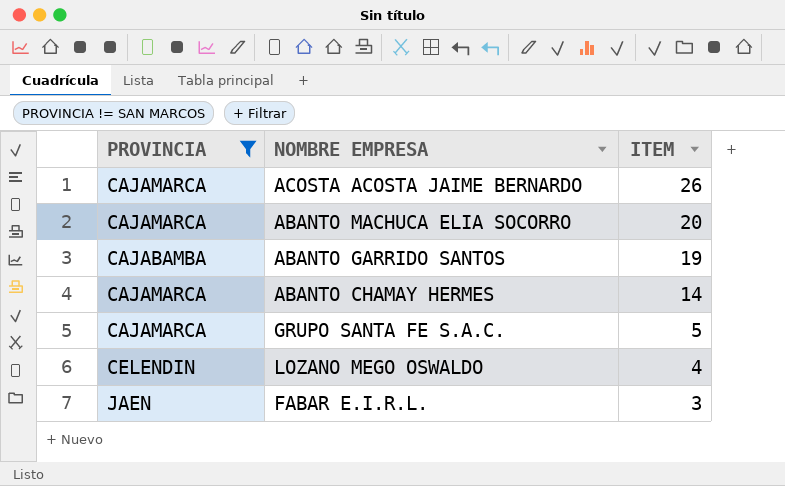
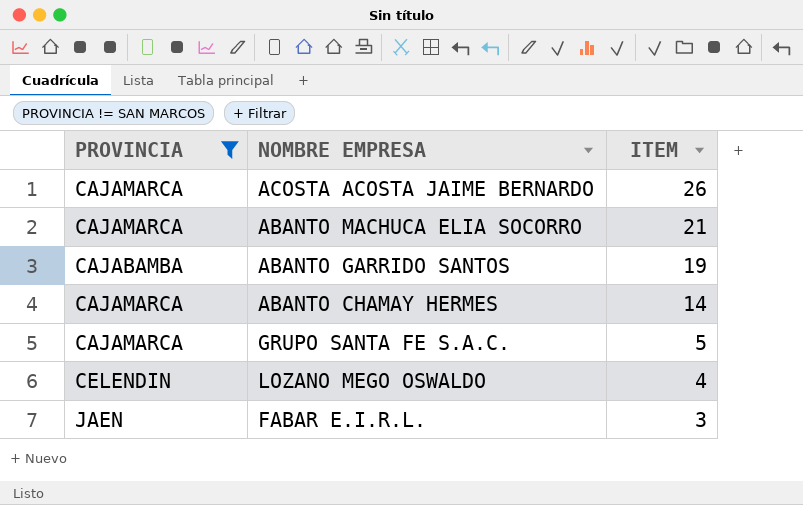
ABANTO MACHUCA ELIA SOCORRO | ITEM: 20 -> 21

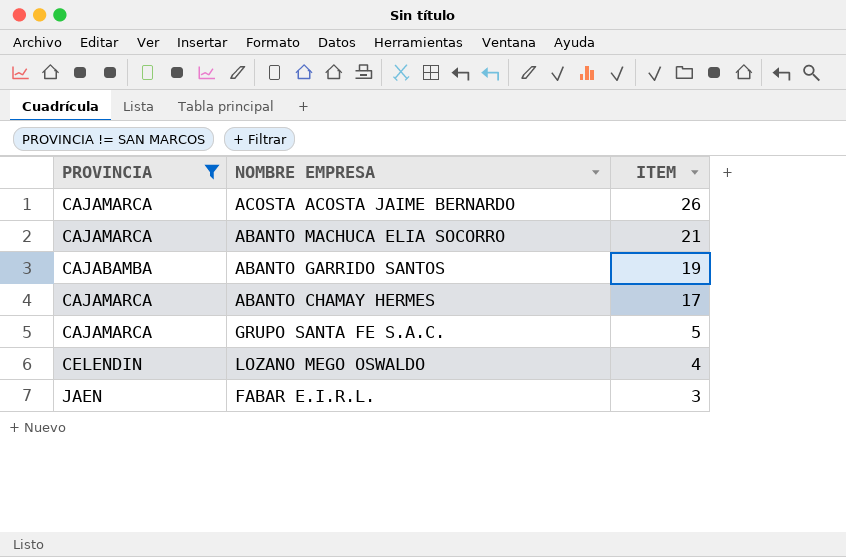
ABANTO CHAMAY HERMES | ITEM: 14 -> 17

